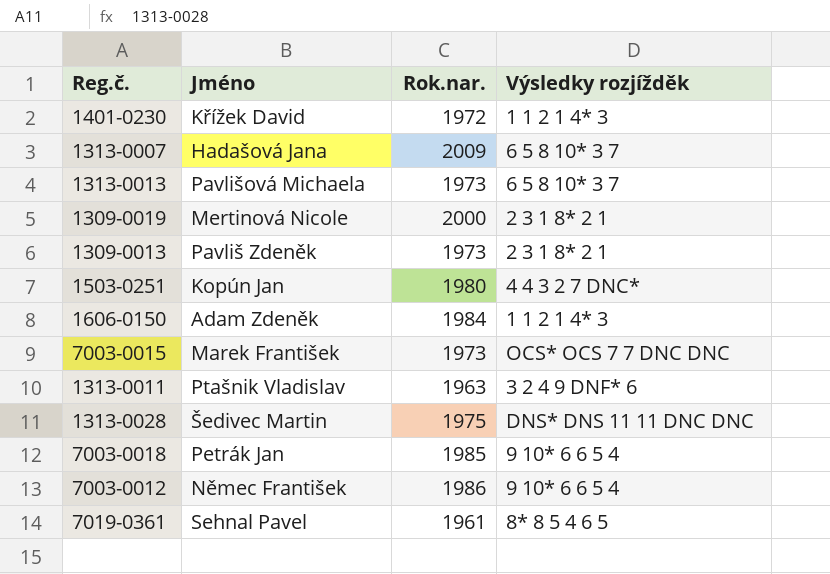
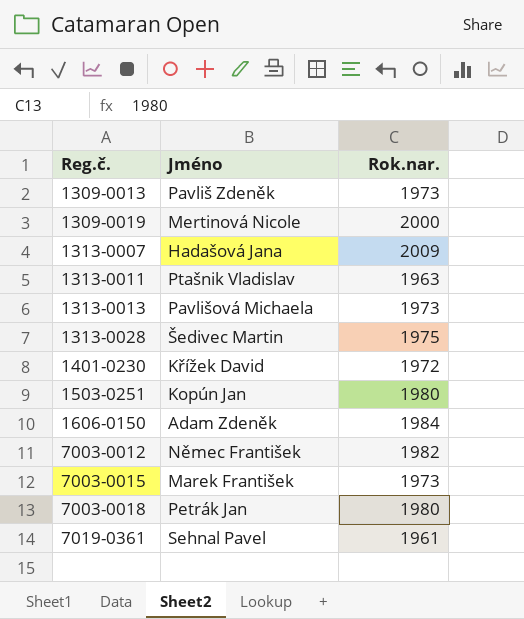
row order: none -> Reg.č. ascending
column Výsledky rozjížděk | position: 4 -> none
7003-0012 | Rok.nar.: 1986 -> 1982
7003-0018 | Rok.nar.: 1985 -> 1980

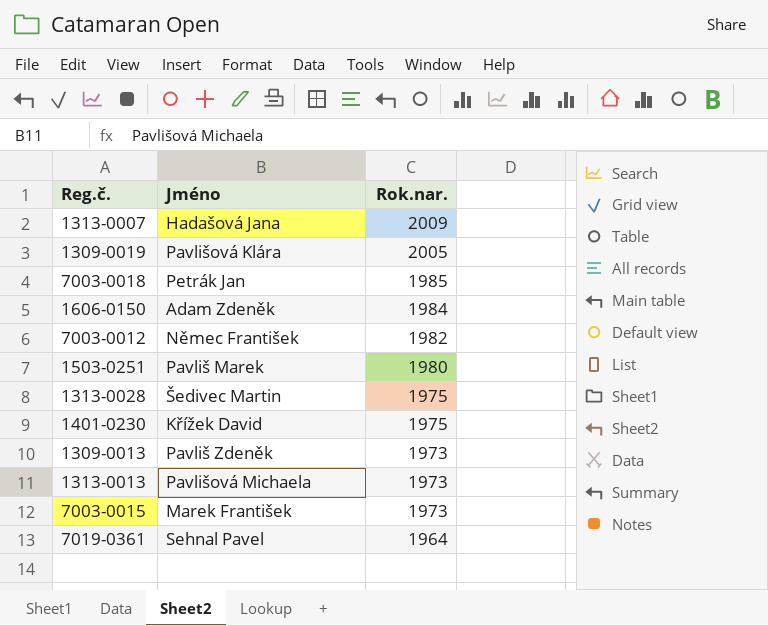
row order: Reg.č. ascending -> Rok.nar. descending
row 1313-0011: Ptašnik Vladislav | 1963 -> none
1309-0019 | Jméno: Mertinová Nicole -> Pavlišová Klára
1309-0019 | Rok.nar.: 2000 -> 2005
7003-0018 | Rok.nar.: 1980 -> 1985
1503-0251 | Jméno: Kopún Jan -> Pavliš Marek
1401-0230 | Rok.nar.: 1972 -> 1975
7019-0361 | Rok.nar.: 1961 -> 1964

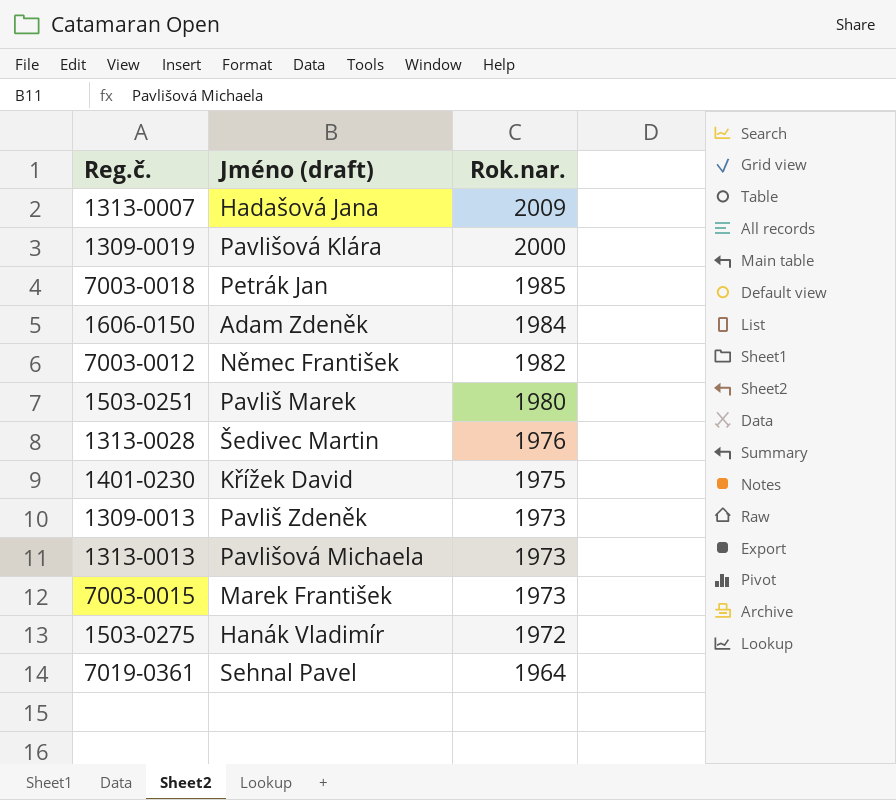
column name: Jméno -> Jméno (draft)
1309-0019 | Rok.nar.: 2005 -> 2000
1313-0028 | Rok.nar.: 1975 -> 1976
row 1503-0275: none -> Hanák Vladimír | 1972

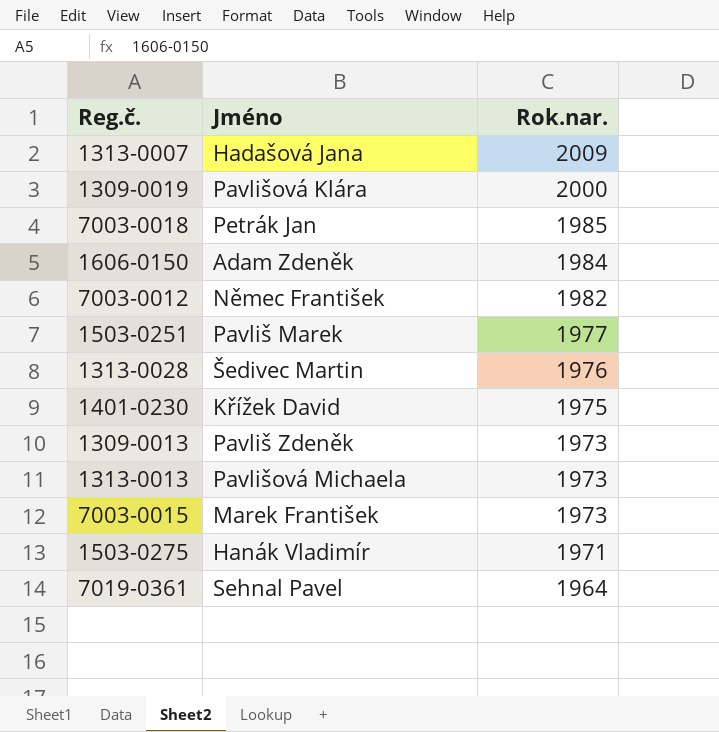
column name: Jméno (draft) -> Jméno
1503-0251 | Rok.nar.: 1980 -> 1977
1503-0275 | Rok.nar.: 1972 -> 1971

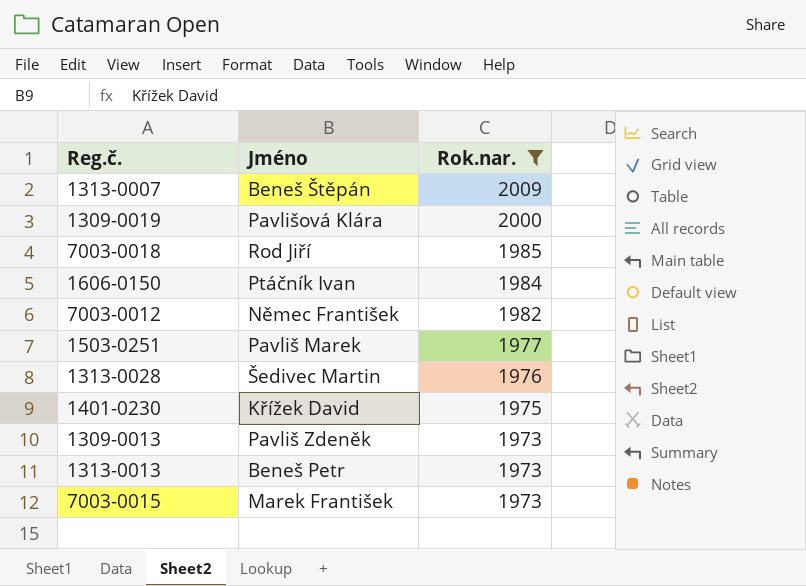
filter: none -> Rok.nar. >= 1973
1313-0007 | Jméno: Hadašová Jana -> Beneš Štěpán
7003-0018 | Jméno: Petrák Jan -> Rod Jiří
1606-0150 | Jméno: Adam Zdeněk -> Ptáčník Ivan
1313-0013 | Jméno: Pavlišová Michaela -> Beneš Petr

